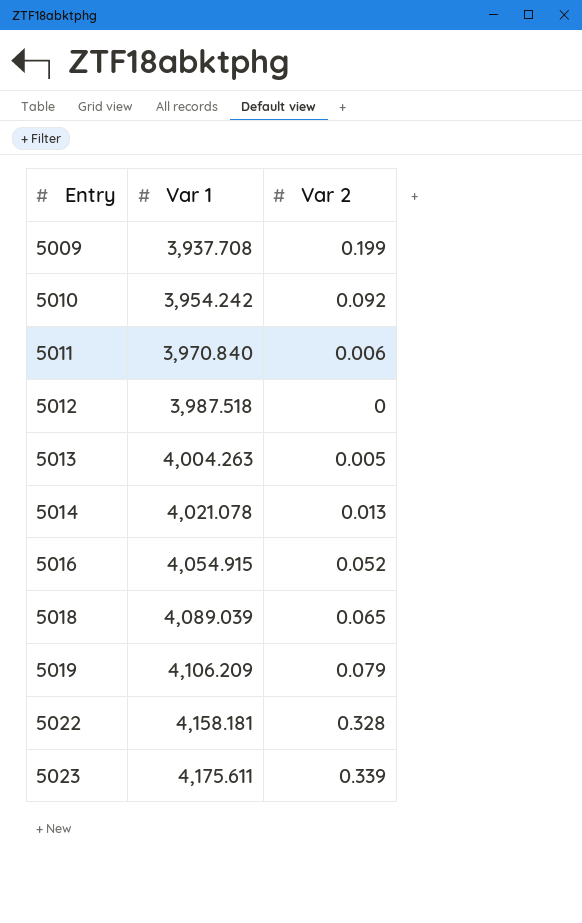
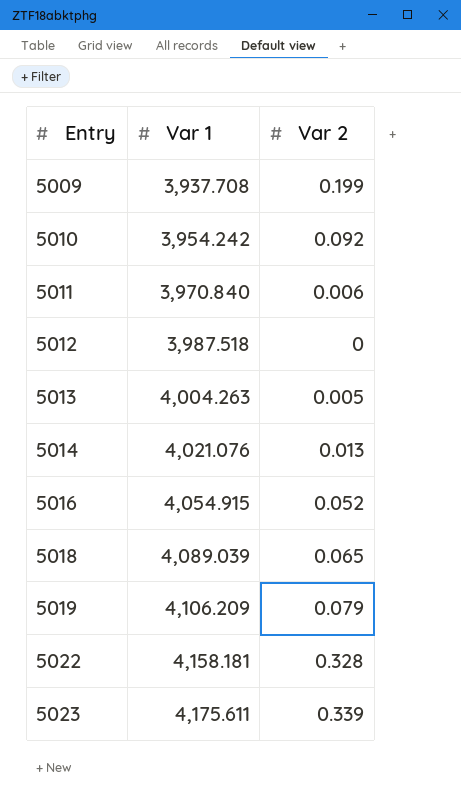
5014 | Var 1: 4,021.078 -> 4,021.076

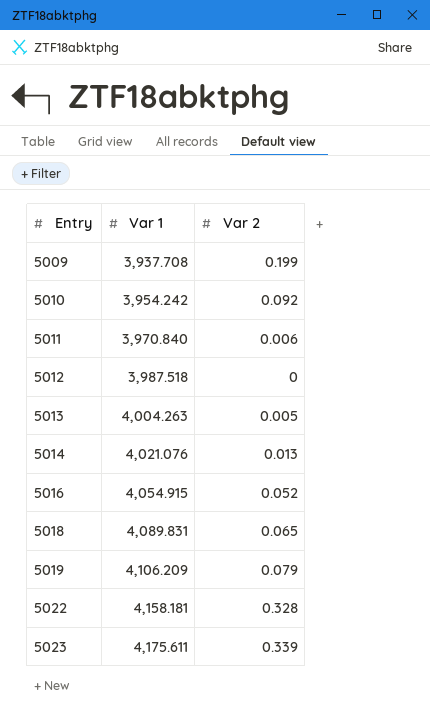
5018 | Var 1: 4,089.039 -> 4,089.831

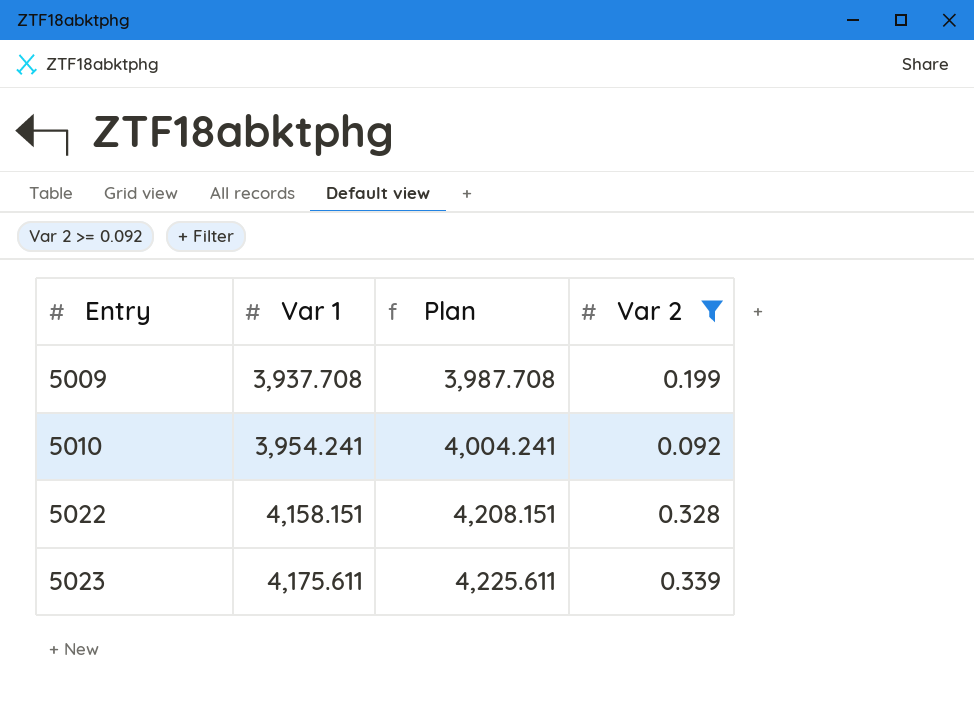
filter: none -> Var 2 >= 0.092
column Plan | formula: none -> [Var 1] + 50
5010 | Var 1: 3,954.242 -> 3,954.241
5022 | Var 1: 4,158.181 -> 4,158.151

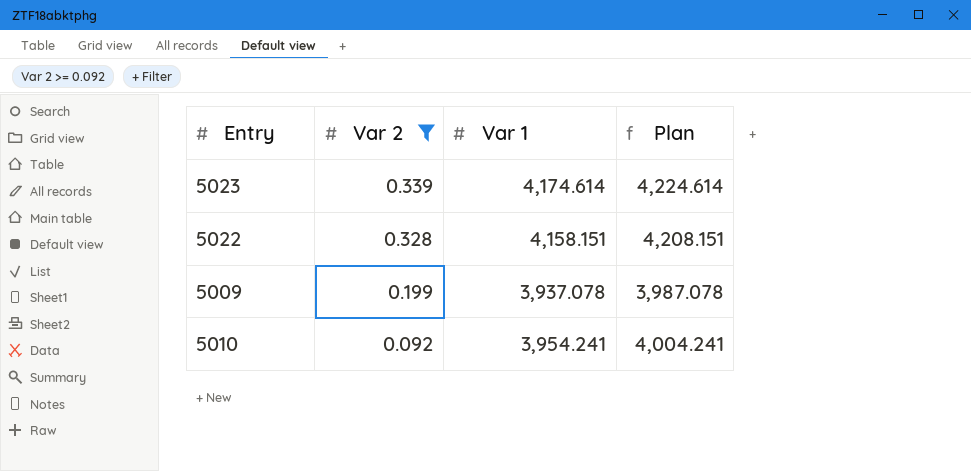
row order: Entry ascending -> Var 2 descending
column Var 2 | position: 4 -> 2
5023 | Var 1: 4,175.611 -> 4,174.614
5023 | Plan: 4,225.611 -> 4,224.614
5009 | Var 1: 3,937.708 -> 3,937.078
5009 | Plan: 3,987.708 -> 3,987.078

